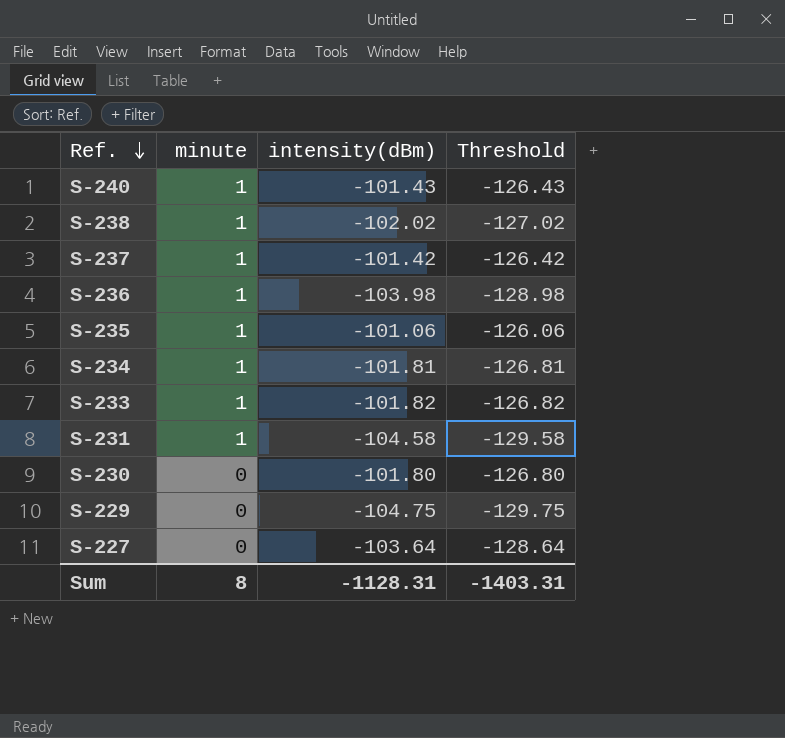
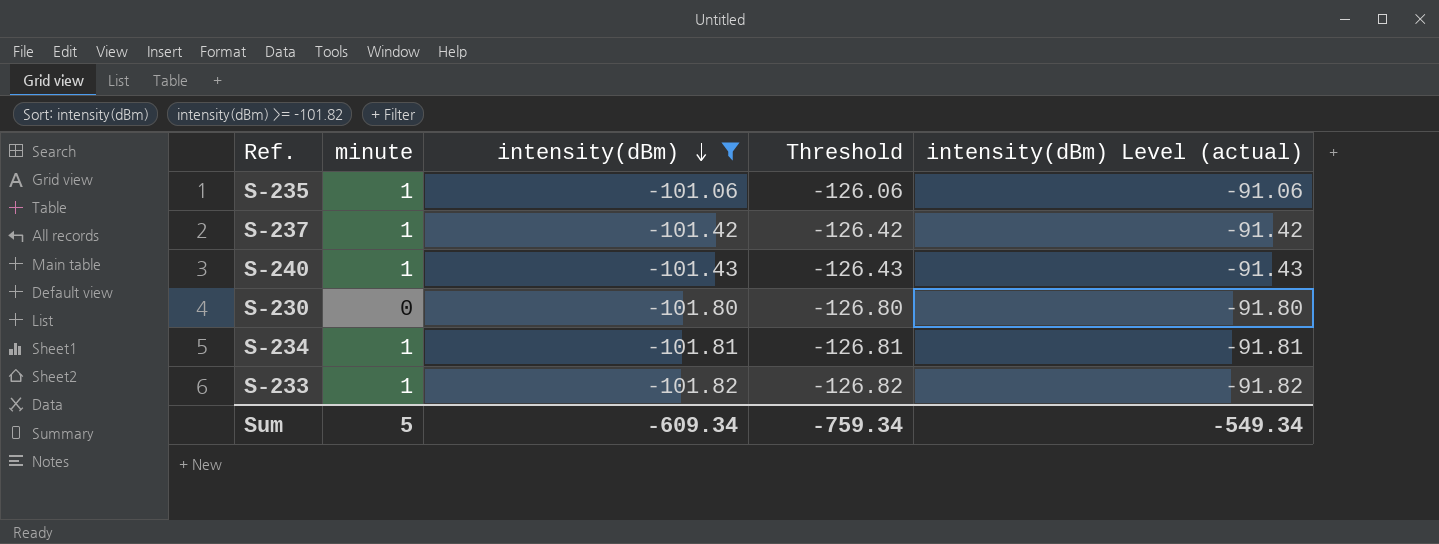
filter: none -> intensity(dBm) >= -101.82
row order: Ref. descending -> intensity(dBm) descending
column intensity(dBm) Level (actual) | formula: none -> [intensity(dBm)] + 10
Sum | minute: 8 -> 5
Sum | intensity(dBm): -1128.31 -> -609.34
Sum | Threshold: -1403.31 -> -759.34

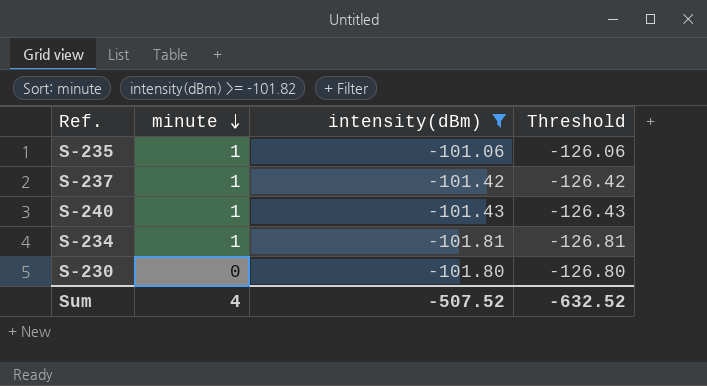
row order: intensity(dBm) descending -> minute descending
column intensity(dBm) Level (actual) | formula: [intensity(dBm)] + 10 -> none
row S-233: 1 | -101.82 | -126.82 | -91.82 -> none
Sum | minute: 5 -> 4
Sum | intensity(dBm): -609.34 -> -507.52
Sum | Threshold: -759.34 -> -632.52

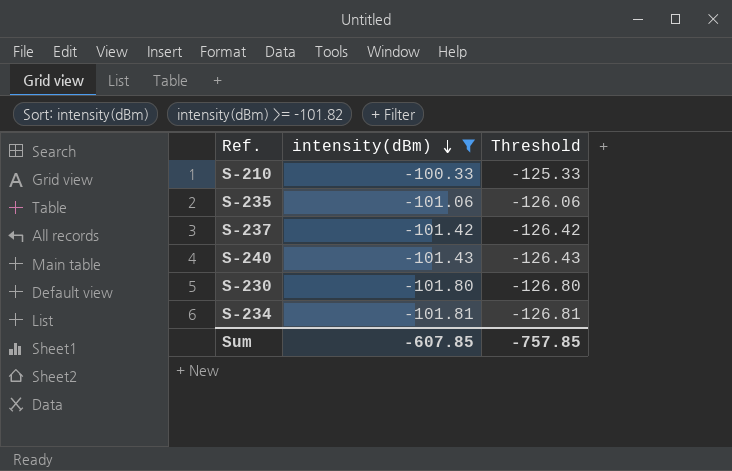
row order: minute descending -> intensity(dBm) descending
column minute | position: 2 -> none
row S-210: none -> -100.33 | -125.33
Sum | intensity(dBm): -507.52 -> -607.85
Sum | Threshold: -632.52 -> -757.85

